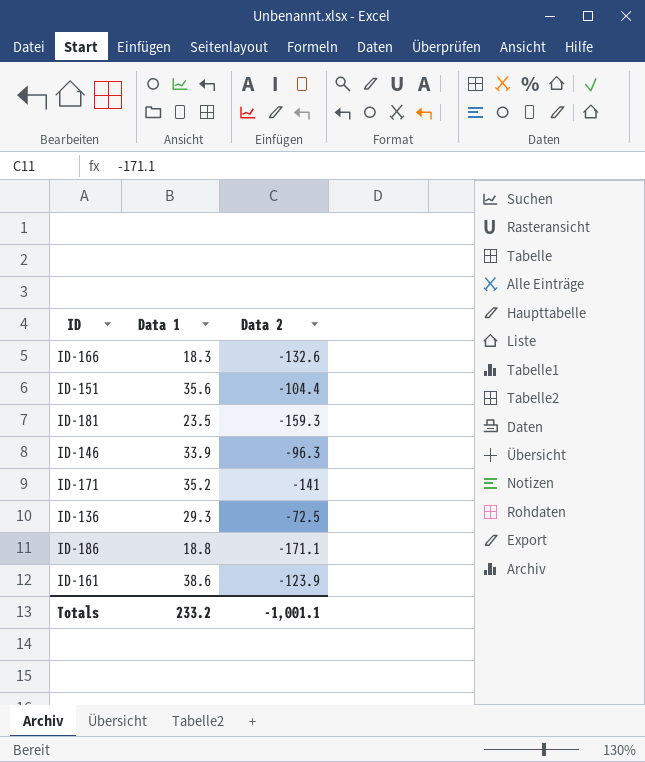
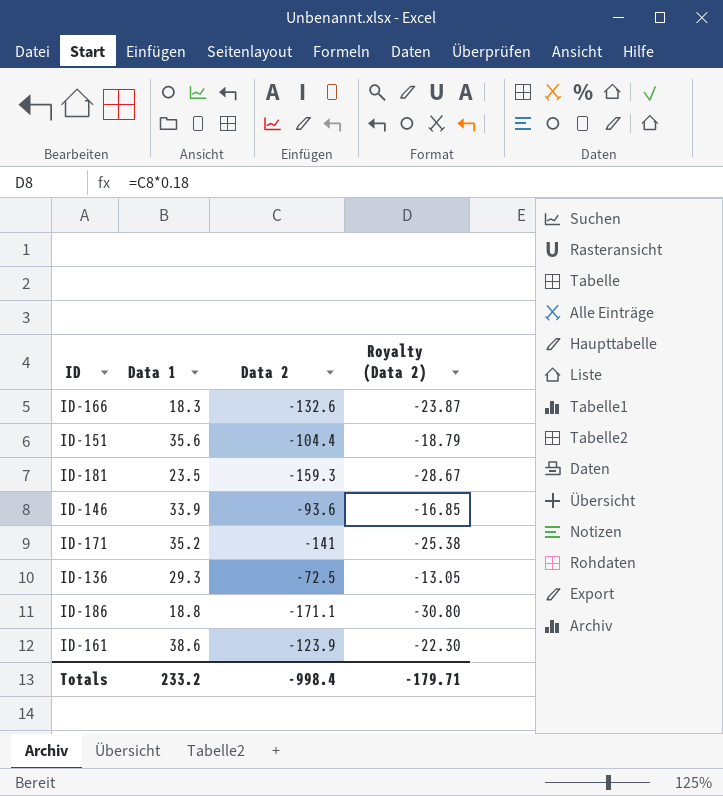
column Royalty (Data 2) | formula: none -> [Data 2] * 0.18
ID-146 | Data 2: -96.3 -> -93.6
Totals | Data 2: -1,001.1 -> -998.4

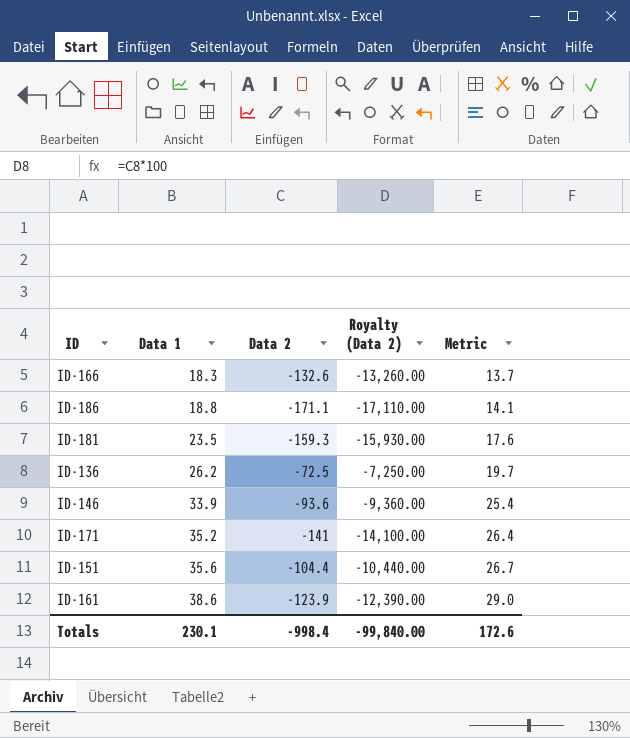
row order: none -> Data 1 ascending
column Royalty (Data 2) | formula: [Data 2] * 0.18 -> [Data 2] * 100
column Metric | formula: none -> [Data 1] * 0.75
ID-136 | Data 1: 29.3 -> 26.2
Totals | Data 1: 233.2 -> 230.1
Totals | Royalty (Data 2): -179.71 -> -99,840.00

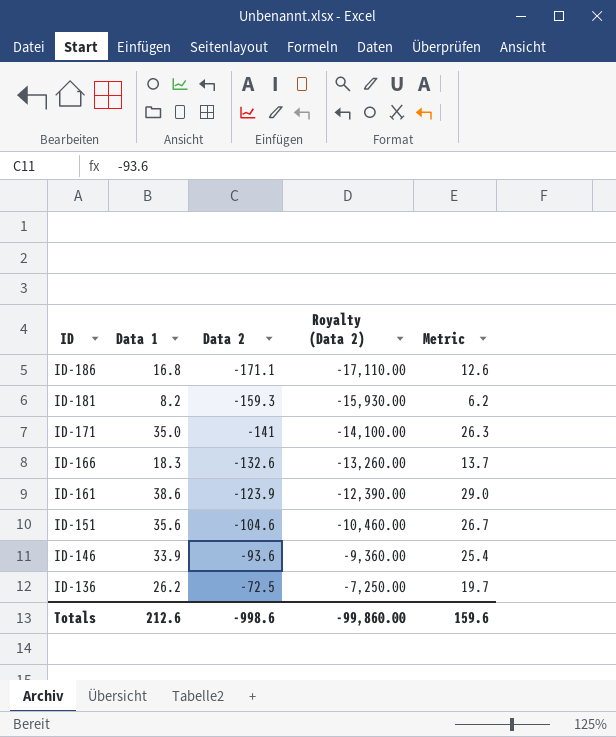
row order: Data 1 ascending -> ID descending
ID-186 | Data 1: 18.8 -> 16.8
ID-186 | Metric: 14.1 -> 12.6
ID-181 | Data 1: 23.5 -> 8.2
ID-181 | Metric: 17.6 -> 6.2
ID-171 | Data 1: 35.2 -> 35.0
ID-171 | Metric: 26.4 -> 26.3
ID-151 | Data 2: -104.4 -> -104.6
ID-151 | Royalty (Data 2): -10,440.00 -> -10,460.00
Totals | Data 1: 230.1 -> 212.6
Totals | Data 2: -998.4 -> -998.6
Totals | Royalty (Data 2): -99,840.00 -> -99,860.00
Totals | Metric: 172.6 -> 159.6

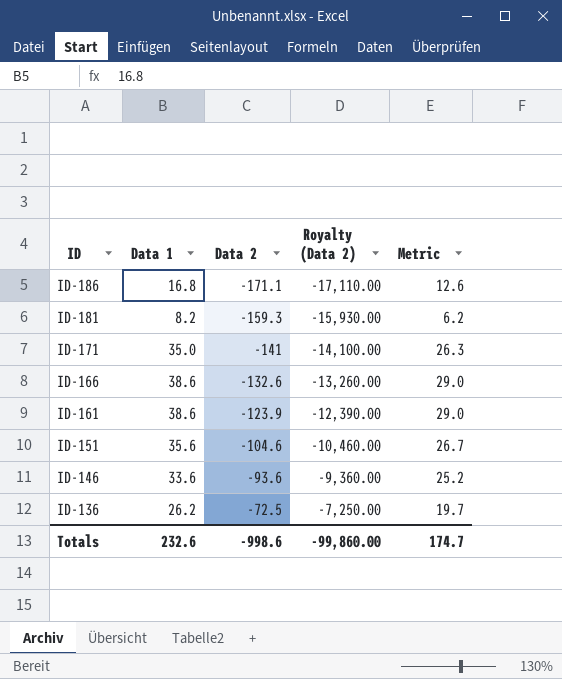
ID-166 | Data 1: 18.3 -> 38.6
ID-166 | Metric: 13.7 -> 29.0
ID-146 | Data 1: 33.9 -> 33.6
ID-146 | Metric: 25.4 -> 25.2
Totals | Data 1: 212.6 -> 232.6
Totals | Metric: 159.6 -> 174.7

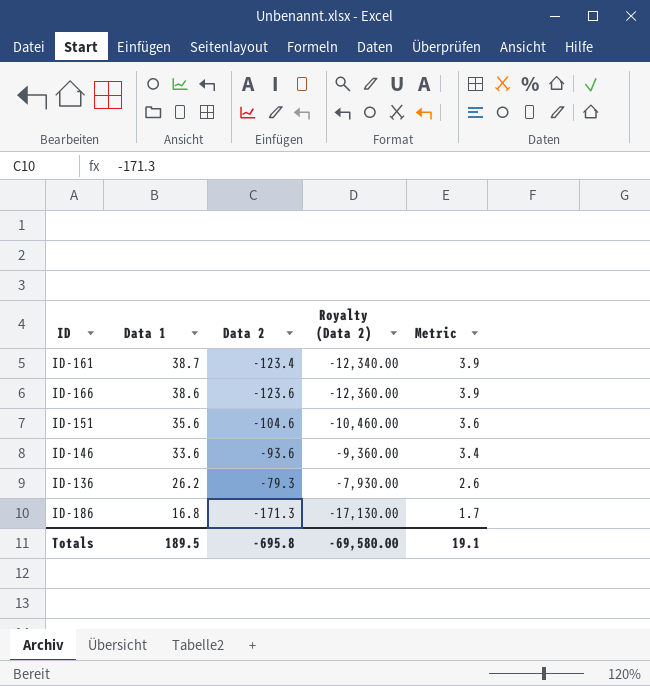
row order: ID descending -> Data 1 descending
column Metric | formula: [Data 1] * 0.75 -> [Data 1] * 0.1
row ID-181: 8.2 | -159.3 | -15,930.00 | 6.2 -> none
row ID-171: 35.0 | -141 | -14,100.00 | 26.3 -> none
ID-161 | Data 1: 38.6 -> 38.7
ID-161 | Data 2: -123.9 -> -123.4
ID-161 | Royalty (Data 2): -12,390.00 -> -12,340.00
ID-166 | Data 2: -132.6 -> -123.6
ID-166 | Royalty (Data 2): -13,260.00 -> -12,360.00
ID-136 | Data 2: -72.5 -> -79.3
ID-136 | Royalty (Data 2): -7,250.00 -> -7,930.00
ID-186 | Data 2: -171.1 -> -171.3
ID-186 | Royalty (Data 2): -17,110.00 -> -17,130.00
Totals | Data 1: 232.6 -> 189.5
Totals | Data 2: -998.6 -> -695.8
Totals | Royalty (Data 2): -99,860.00 -> -69,580.00
Totals | Metric: 174.7 -> 19.1

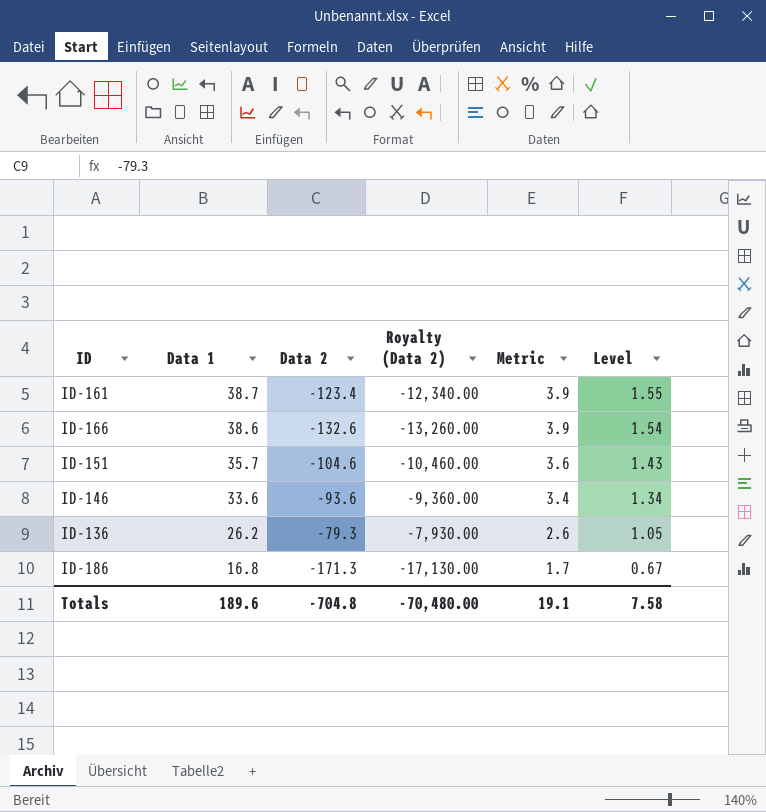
column Level | formula: none -> [Data 1] * 0.04
ID-166 | Data 2: -123.6 -> -132.6
ID-166 | Royalty (Data 2): -12,360.00 -> -13,260.00
ID-151 | Data 1: 35.6 -> 35.7
Totals | Data 1: 189.5 -> 189.6
Totals | Data 2: -695.8 -> -704.8
Totals | Royalty (Data 2): -69,580.00 -> -70,480.00

